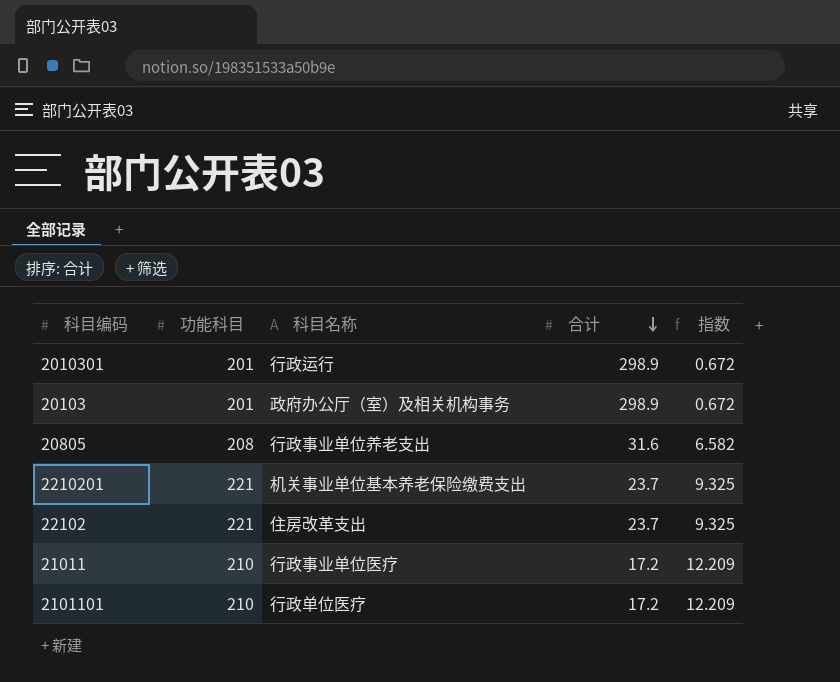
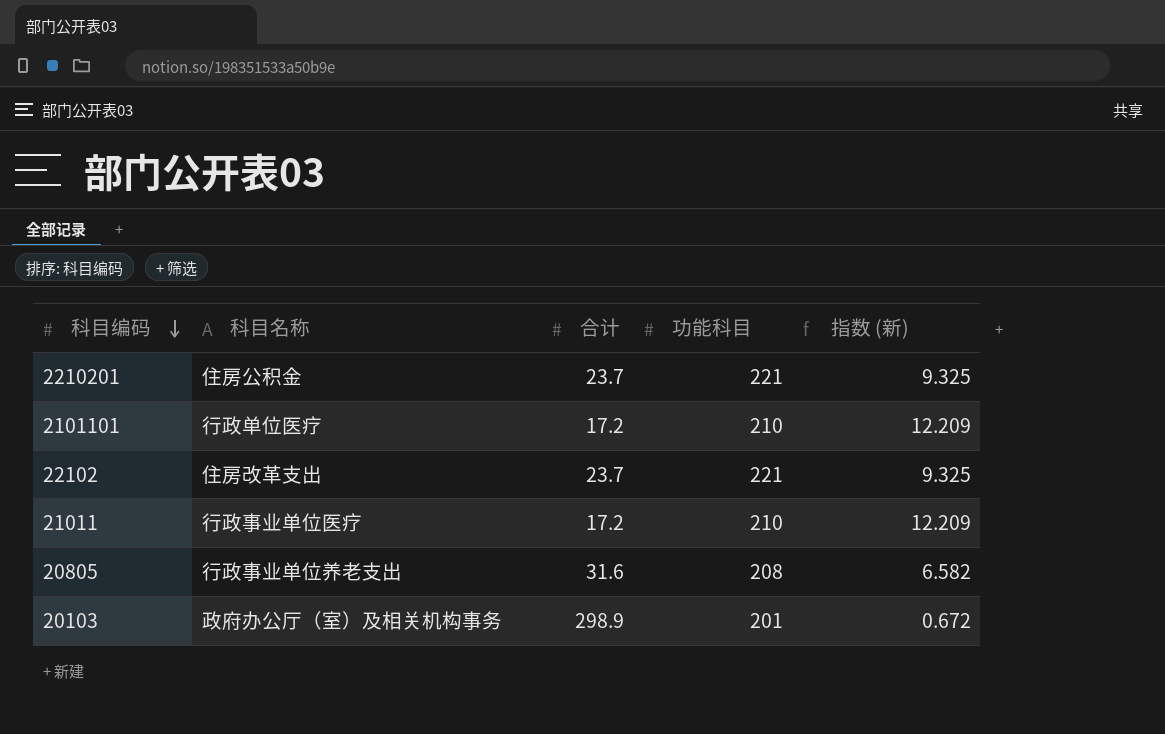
row order: 合计 descending -> 科目编码 descending
column 功能科目 | position: 2 -> 4
column name: 指数 -> 指数 (新)
row 2010301: 201 | 行政运行 | 298.9 | 0.672 -> none
2210201 | 科目名称: 机关事业单位基本养老保险缴费支出 -> 住房公积金

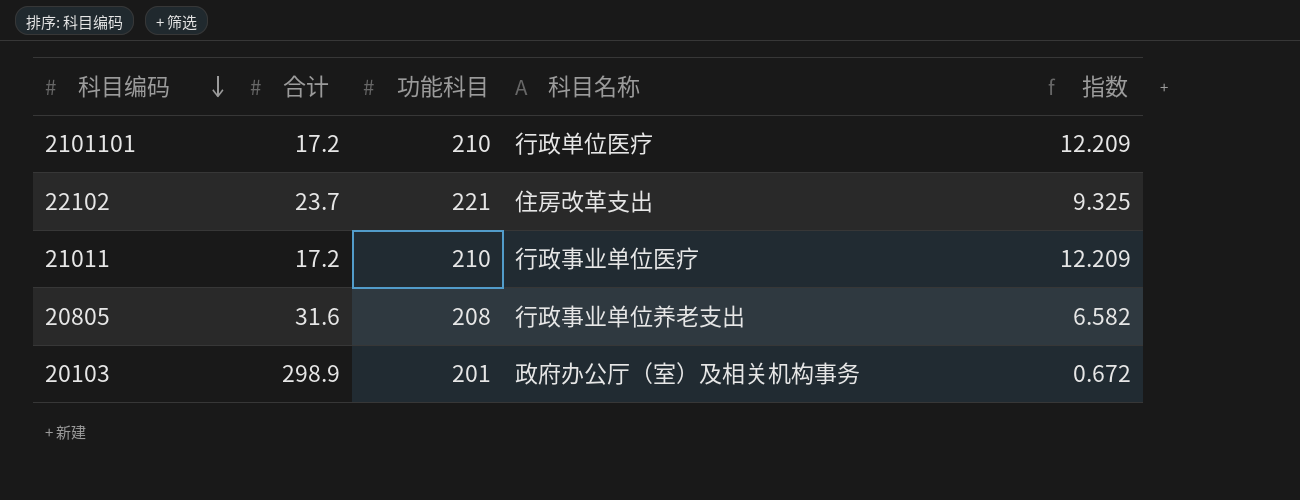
column 科目名称 | position: 2 -> 4
column name: 指数 (新) -> 指数
row 2210201: 住房公积金 | 23.7 | 221 | 9.325 -> none

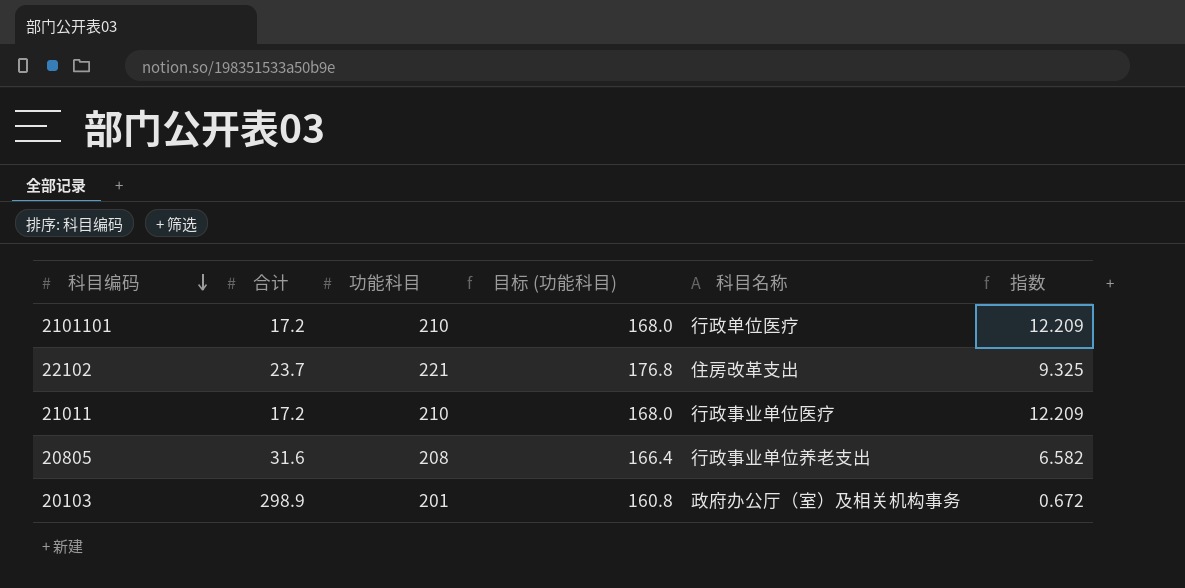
column 目标 (功能科目) | formula: none -> [功能科目] * 0.8

